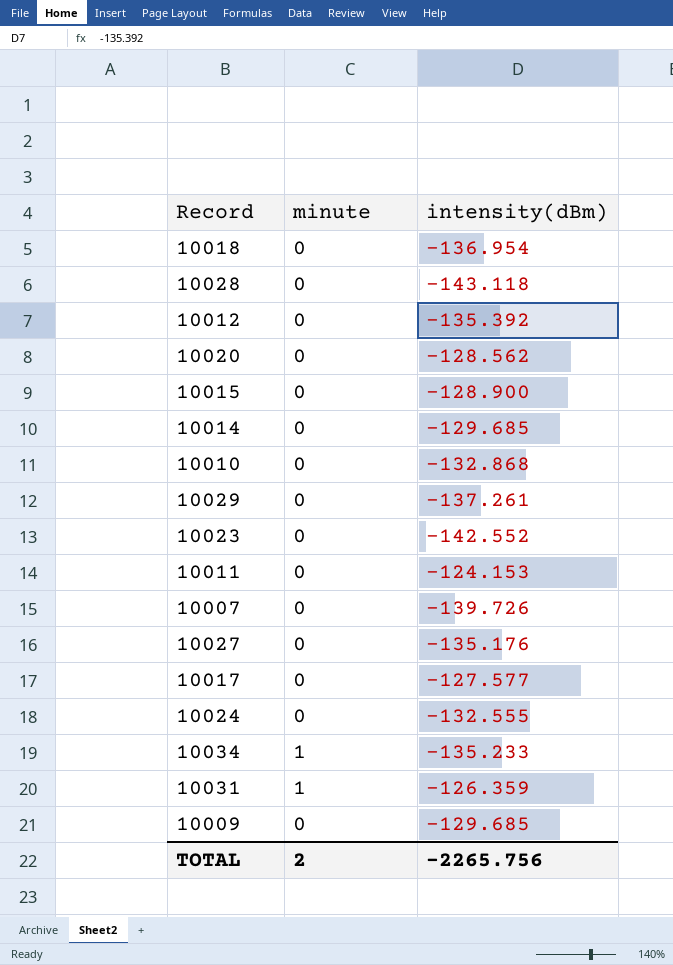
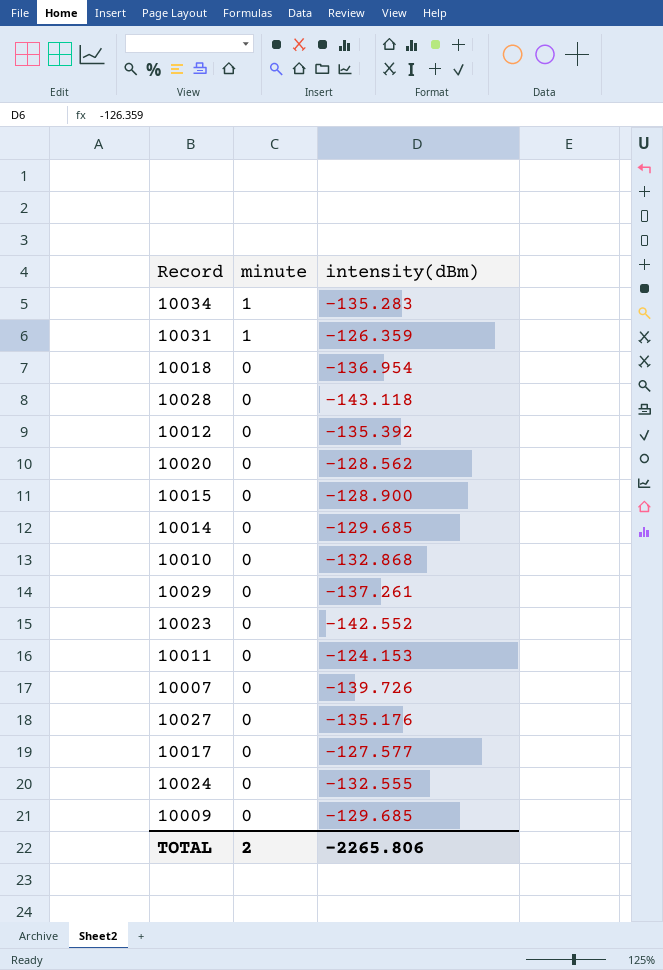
row order: none -> minute descending
10034 | intensity(dBm): -135.233 -> -135.283
TOTAL | intensity(dBm): -2265.756 -> -2265.806

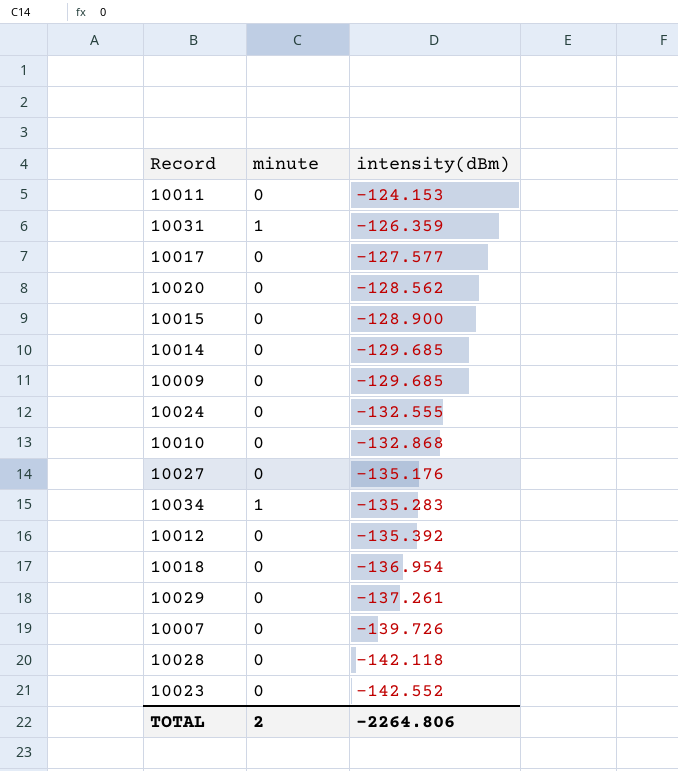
row order: minute descending -> intensity(dBm) descending
10028 | intensity(dBm): -143.118 -> -142.118
TOTAL | intensity(dBm): -2265.806 -> -2264.806

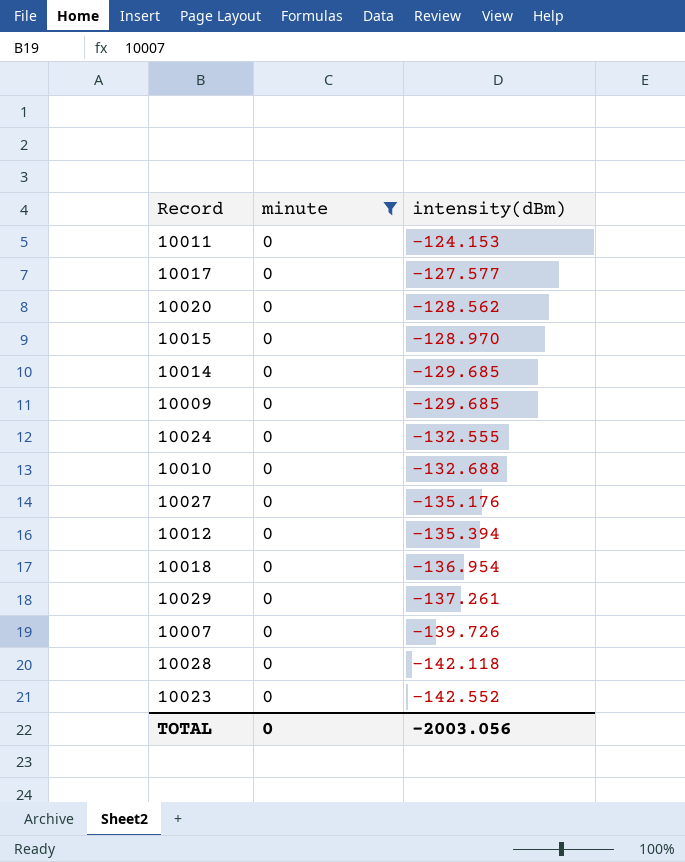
filter: none -> minute = 0
10015 | intensity(dBm): -128.900 -> -128.970
10010 | intensity(dBm): -132.868 -> -132.688
10012 | intensity(dBm): -135.392 -> -135.394
TOTAL | minute: 2 -> 0
TOTAL | intensity(dBm): -2264.806 -> -2003.056

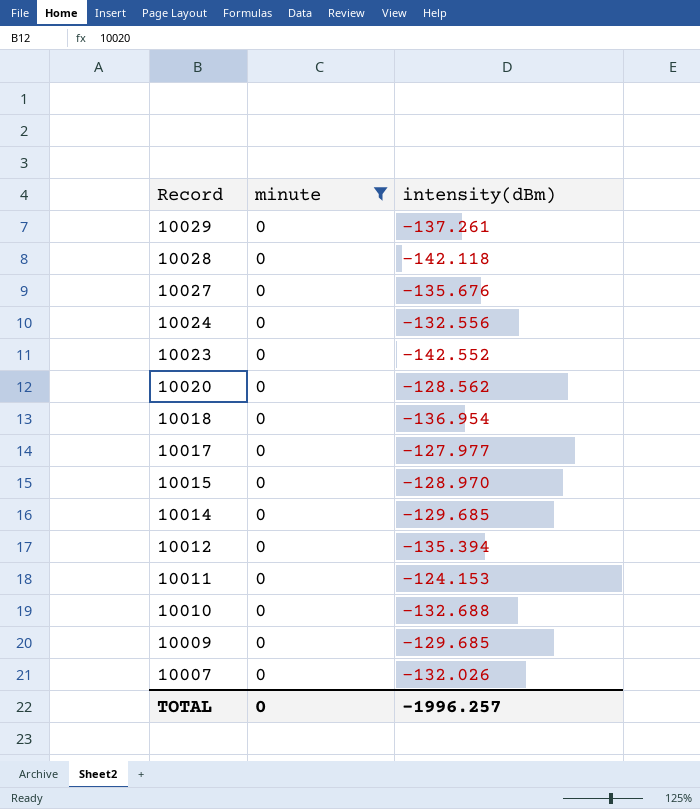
row order: intensity(dBm) descending -> Record descending
10027 | intensity(dBm): -135.176 -> -135.676
10024 | intensity(dBm): -132.555 -> -132.556
10017 | intensity(dBm): -127.577 -> -127.977
10007 | intensity(dBm): -139.726 -> -132.026
TOTAL | intensity(dBm): -2003.056 -> -1996.257

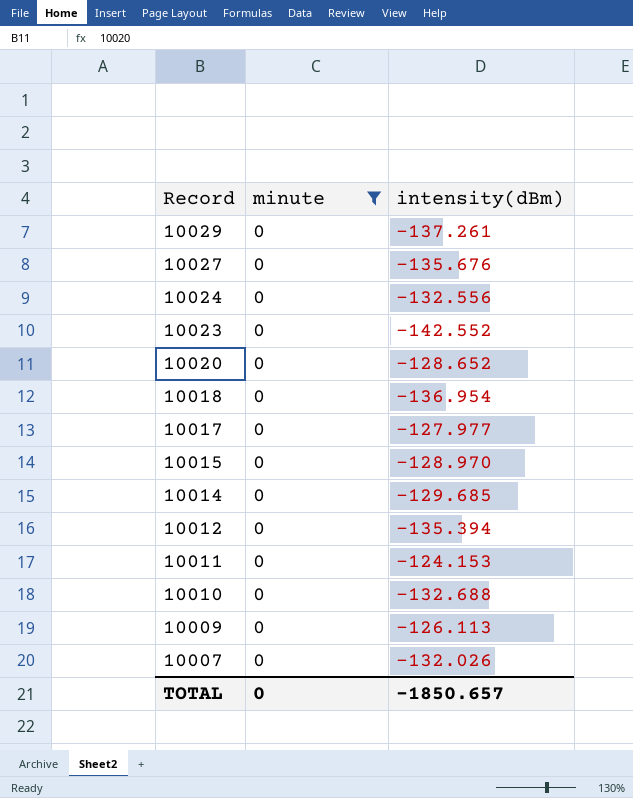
row 10028: 0 | -142.118 -> none
10020 | intensity(dBm): -128.562 -> -128.652
10009 | intensity(dBm): -129.685 -> -126.113
TOTAL | intensity(dBm): -1996.257 -> -1850.657

